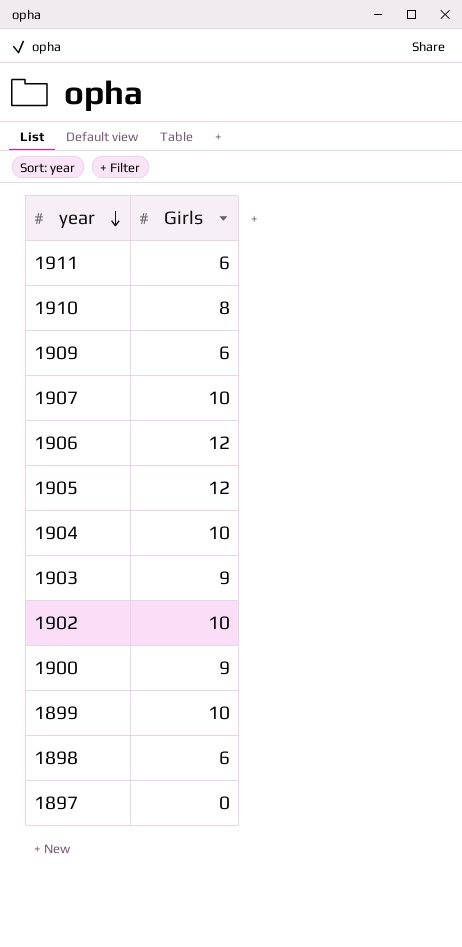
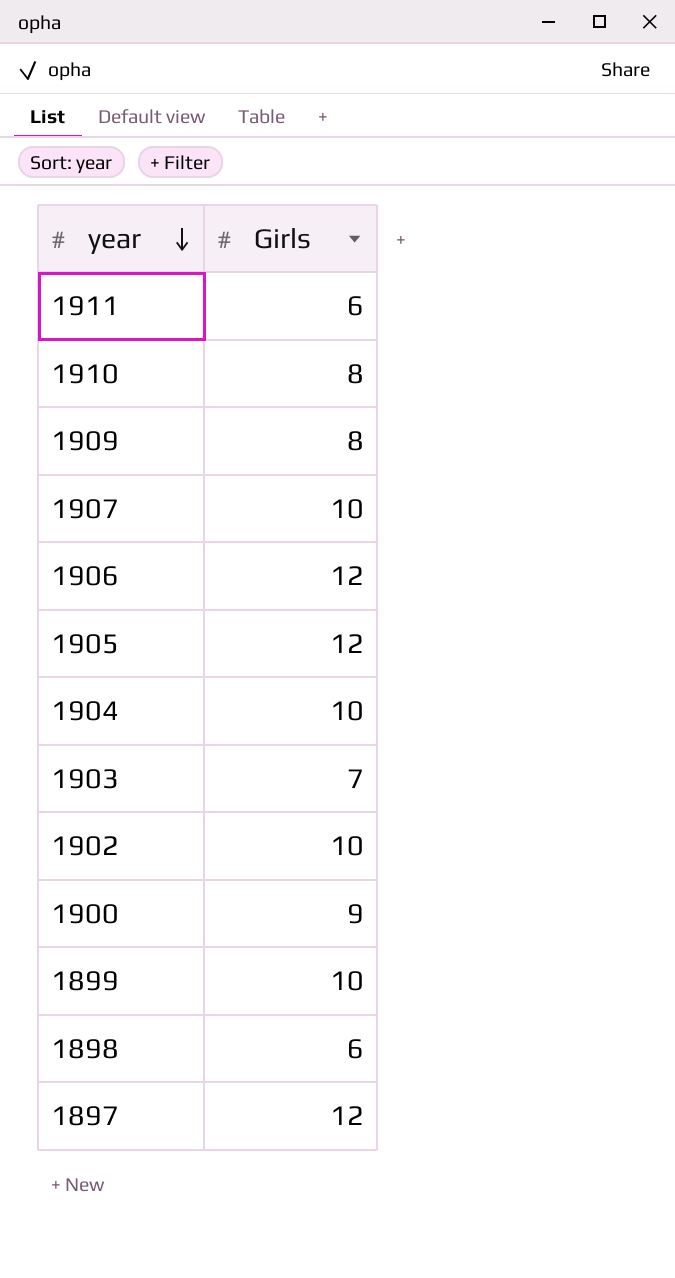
1909 | Girls: 6 -> 8
1903 | Girls: 9 -> 7
1897 | Girls: 0 -> 12

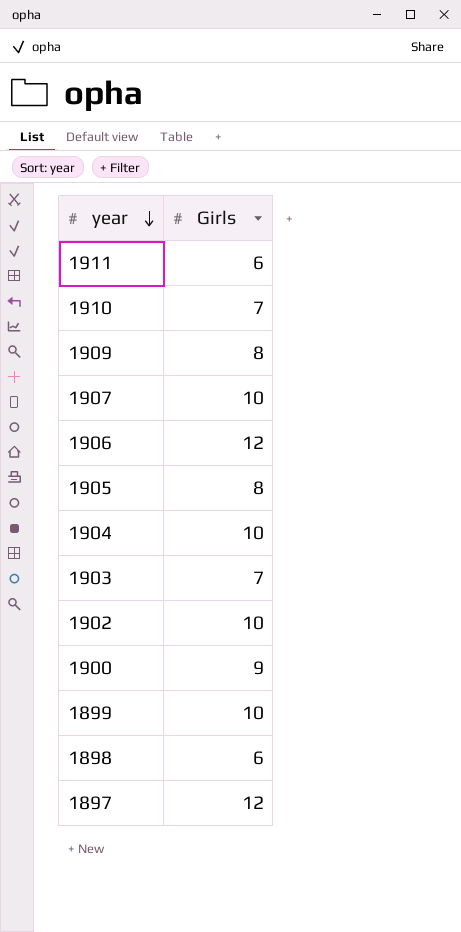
1910 | Girls: 8 -> 7
1905 | Girls: 12 -> 8

